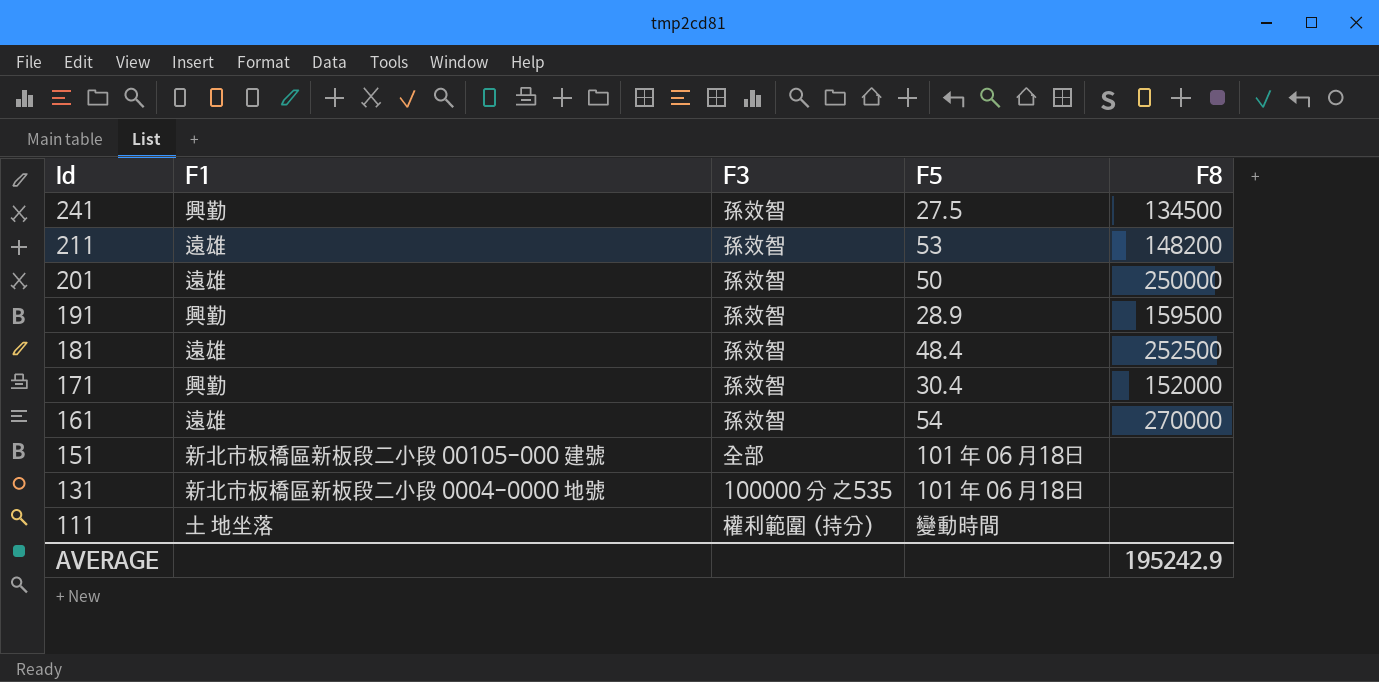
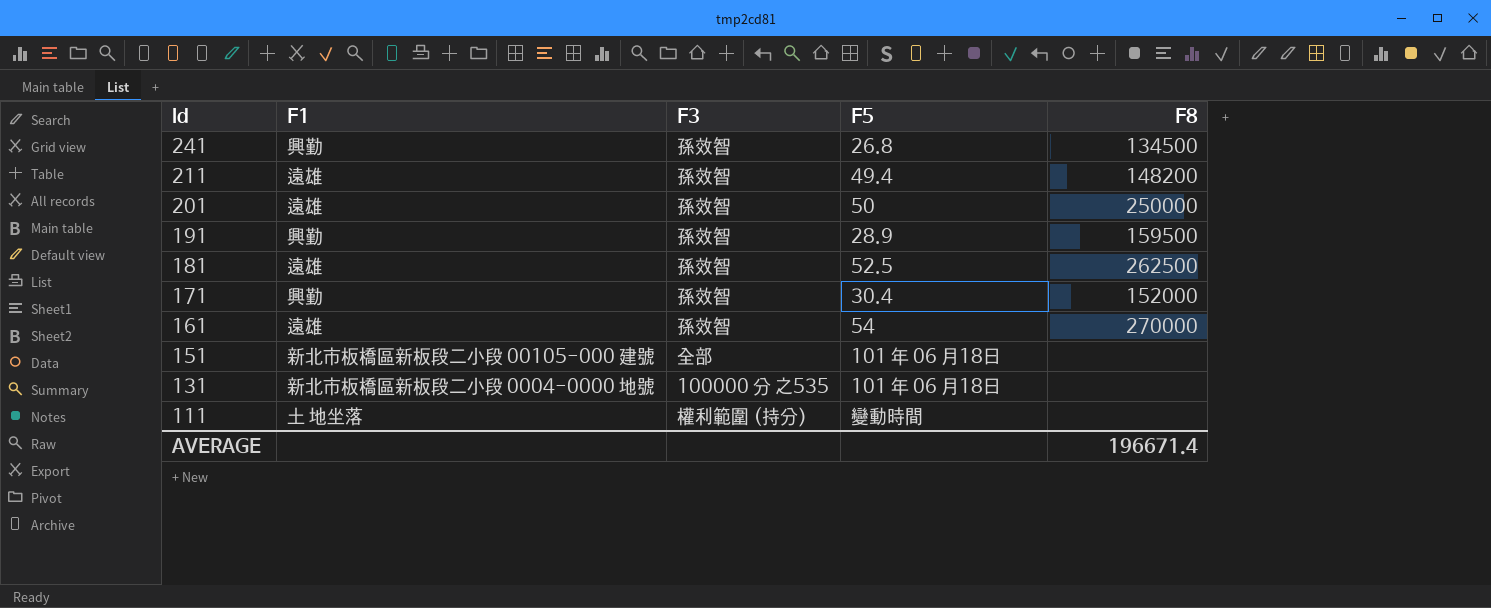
241 | F5: 27.5 -> 26.8
211 | F5: 53 -> 49.4
181 | F5: 48.4 -> 52.5
181 | F8: 252500 -> 262500
AVERAGE | F8: 195242.9 -> 196671.4

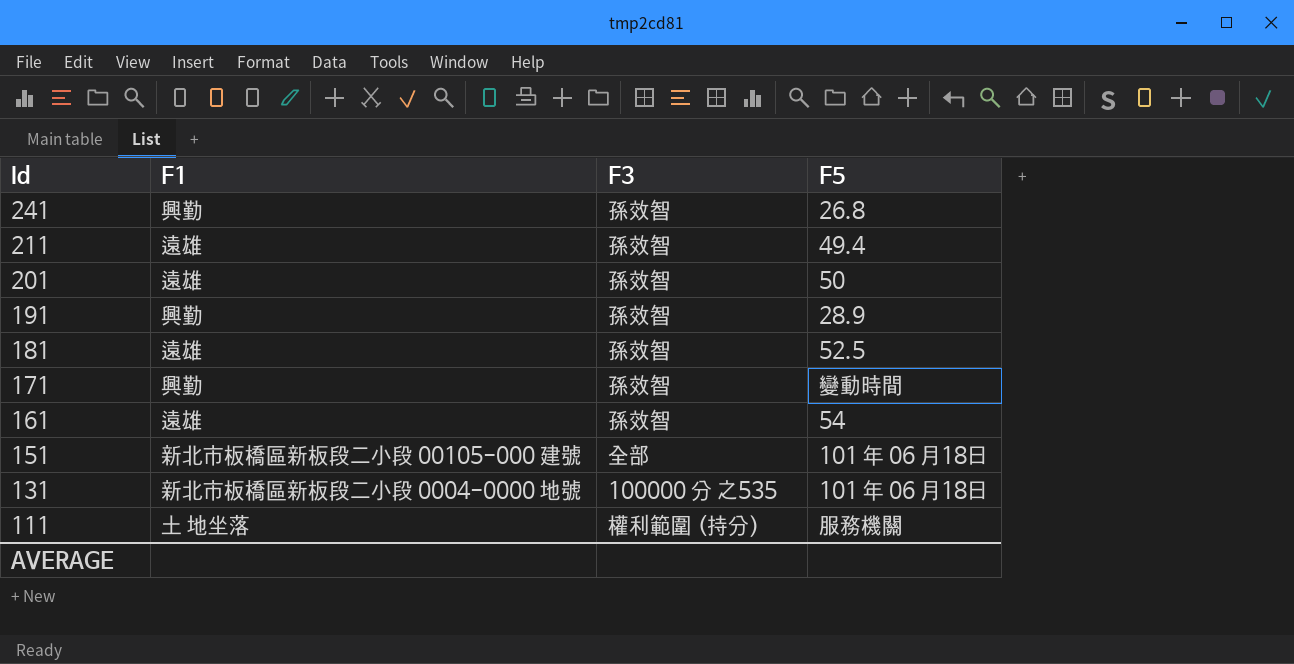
column F8 | position: 5 -> none
171 | F5: 30.4 -> 變動時間
111 | F5: 變動時間 -> 服務機關

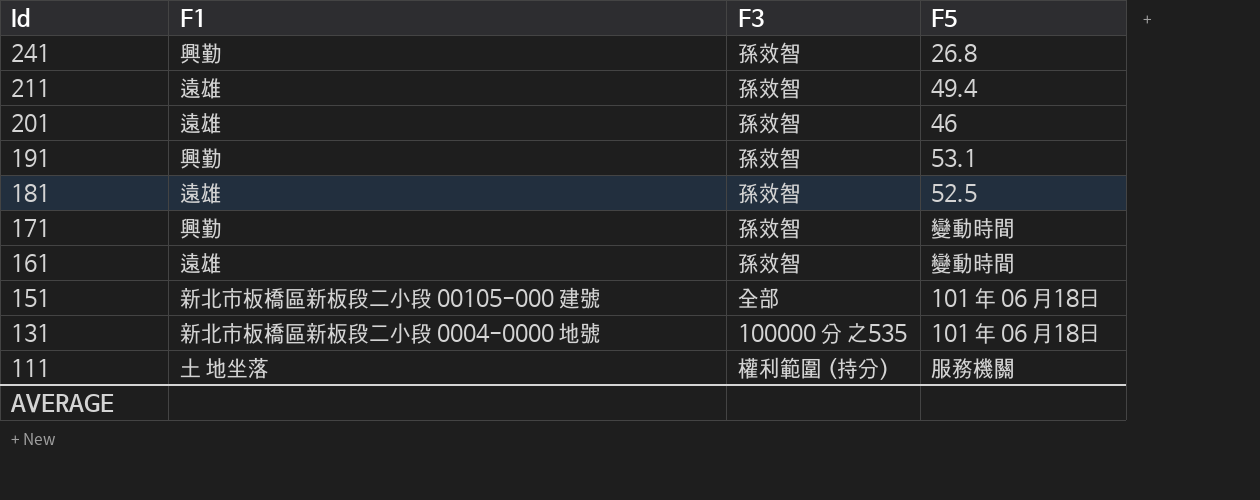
201 | F5: 50 -> 46
191 | F5: 28.9 -> 53.1
161 | F5: 54 -> 變動時間

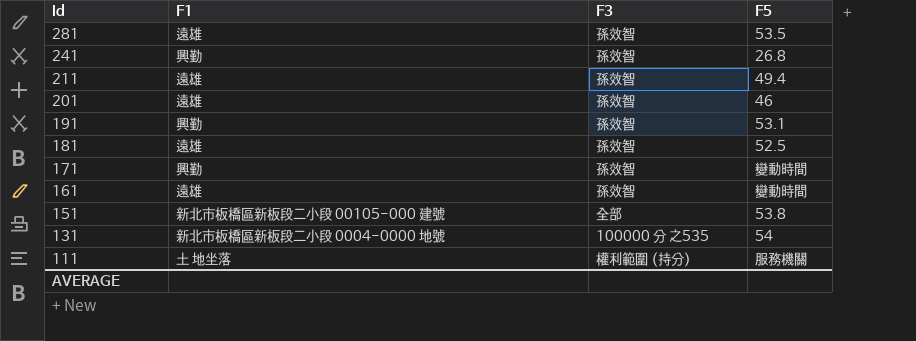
row 281: none -> 遠雄 | 孫效智 | 53.5
151 | F5: 101 年 06 月18曰 -> 53.8
131 | F5: 101 年 06 月18曰 -> 54

